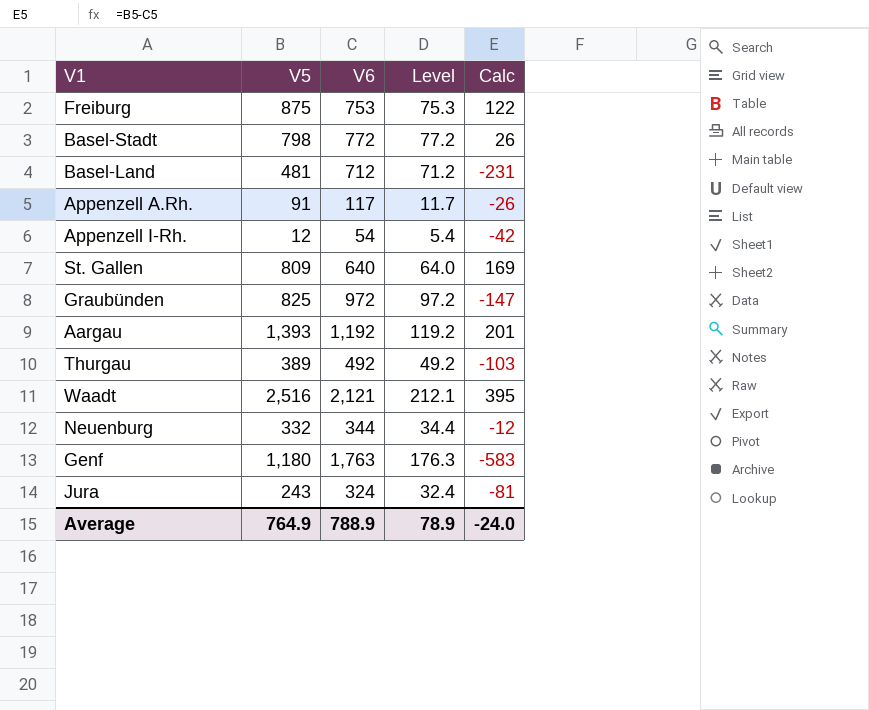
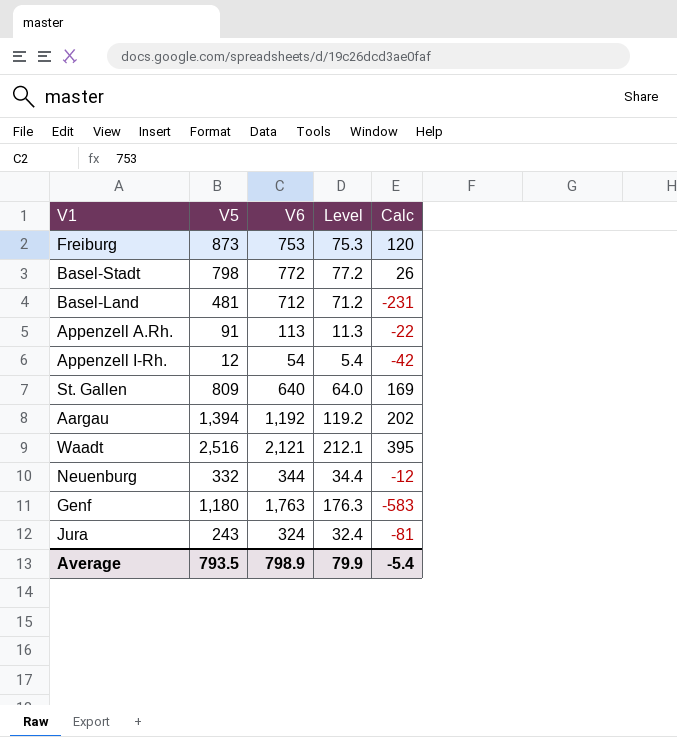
row Graubünden: 825 | 972 | 97.2 | -147 -> none
row Thurgau: 389 | 492 | 49.2 | -103 -> none
Freiburg | V5: 875 -> 873
Freiburg | Calc: 122 -> 120
Appenzell A.Rh. | V6: 117 -> 113
Appenzell A.Rh. | Level: 11.7 -> 11.3
Appenzell A.Rh. | Calc: -26 -> -22
Aargau | V5: 1,393 -> 1,394
Aargau | Calc: 201 -> 202
Average | V5: 764.9 -> 793.5
Average | V6: 788.9 -> 798.9
Average | Level: 78.9 -> 79.9
Average | Calc: -24.0 -> -5.4

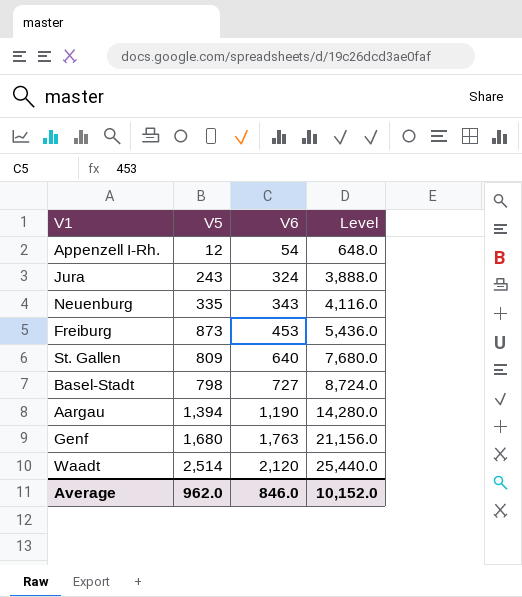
row order: none -> V6 ascending
column Calc | formula: [V5] - [V6] -> none
column Level | formula: [V6] * 0.1 -> [V6] * 12
row Basel-Land: 481 | 712 | 71.2 | -231 -> none
row Appenzell A.Rh.: 91 | 113 | 11.3 | -22 -> none
Neuenburg | V5: 332 -> 335
Neuenburg | V6: 344 -> 343
Freiburg | V6: 753 -> 453
Basel-Stadt | V6: 772 -> 727
Aargau | V6: 1,192 -> 1,190
Genf | V5: 1,180 -> 1,680
Waadt | V5: 2,516 -> 2,514
Waadt | V6: 2,121 -> 2,120
Average | V5: 793.5 -> 962.0
Average | V6: 798.9 -> 846.0
Average | Level: 79.9 -> 10,152.0

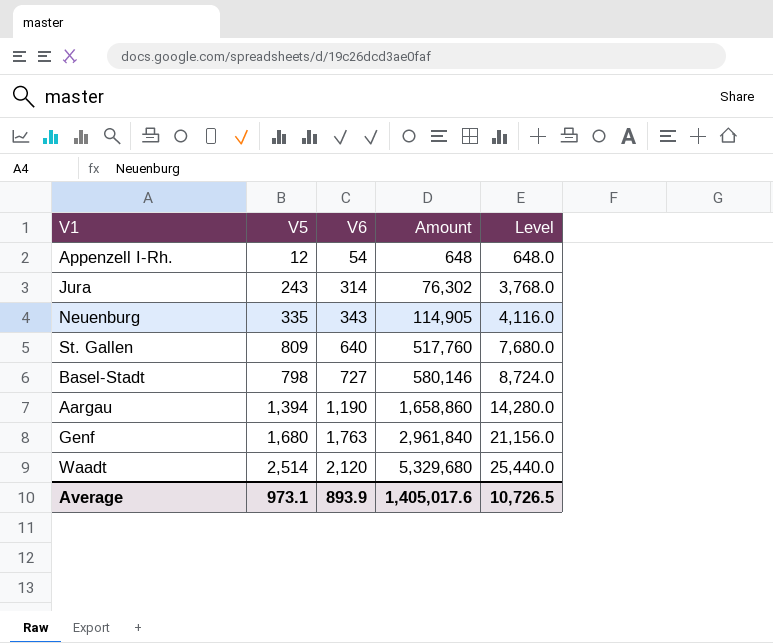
column Amount | formula: none -> [V5] * [V6]
row Freiburg: 873 | 453 | 5,436.0 -> none
Jura | V6: 324 -> 314
Jura | Level: 3,888.0 -> 3,768.0
Average | V5: 962.0 -> 973.1
Average | V6: 846.0 -> 893.9
Average | Level: 10,152.0 -> 10,726.5

